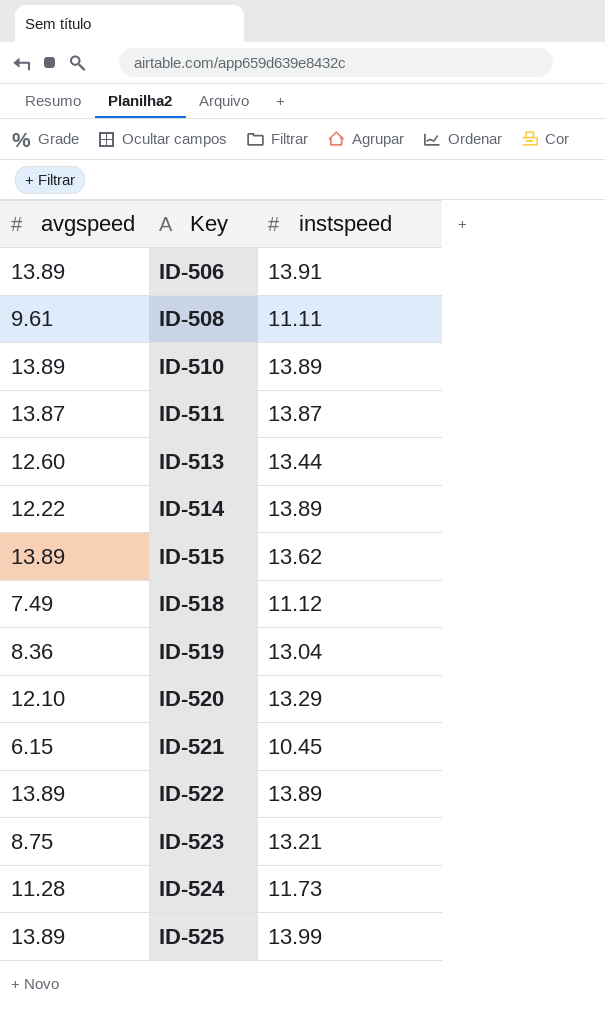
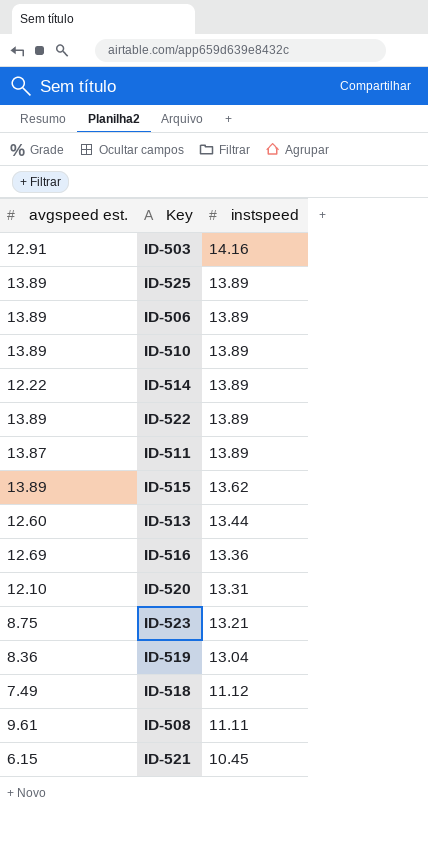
row order: Key ascending -> instspeed descending
column name: avgspeed -> avgspeed est.
row ID-524: 11.28 | 11.73 -> none
row ID-503: none -> 12.91 | 14.16
ID-525 | instspeed: 13.99 -> 13.89
ID-506 | instspeed: 13.91 -> 13.89
ID-511 | instspeed: 13.87 -> 13.89
row ID-516: none -> 12.69 | 13.36
ID-520 | instspeed: 13.29 -> 13.31

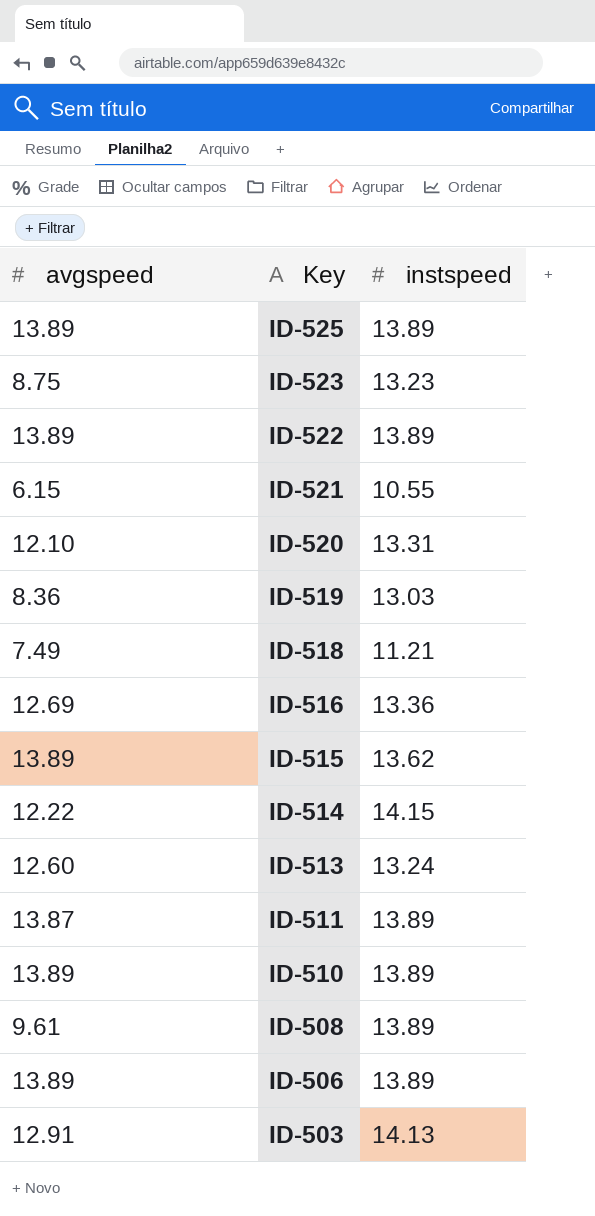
row order: instspeed descending -> Key descending
column name: avgspeed est. -> avgspeed
ID-523 | instspeed: 13.21 -> 13.23
ID-521 | instspeed: 10.45 -> 10.55
ID-519 | instspeed: 13.04 -> 13.03
ID-518 | instspeed: 11.12 -> 11.21
ID-514 | instspeed: 13.89 -> 14.15
ID-513 | instspeed: 13.44 -> 13.24
ID-508 | instspeed: 11.11 -> 13.89
ID-503 | instspeed: 14.16 -> 14.13

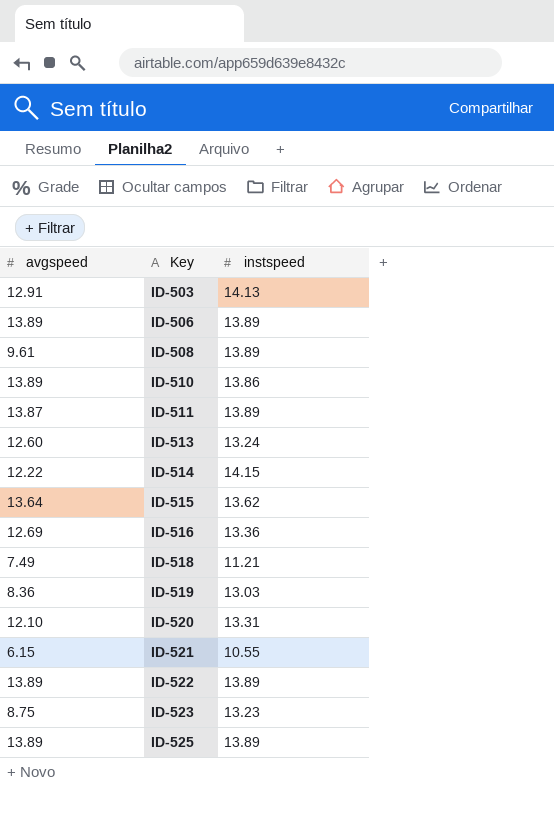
row order: Key descending -> Key ascending
ID-510 | instspeed: 13.89 -> 13.86
ID-515 | avgspeed: 13.89 -> 13.64

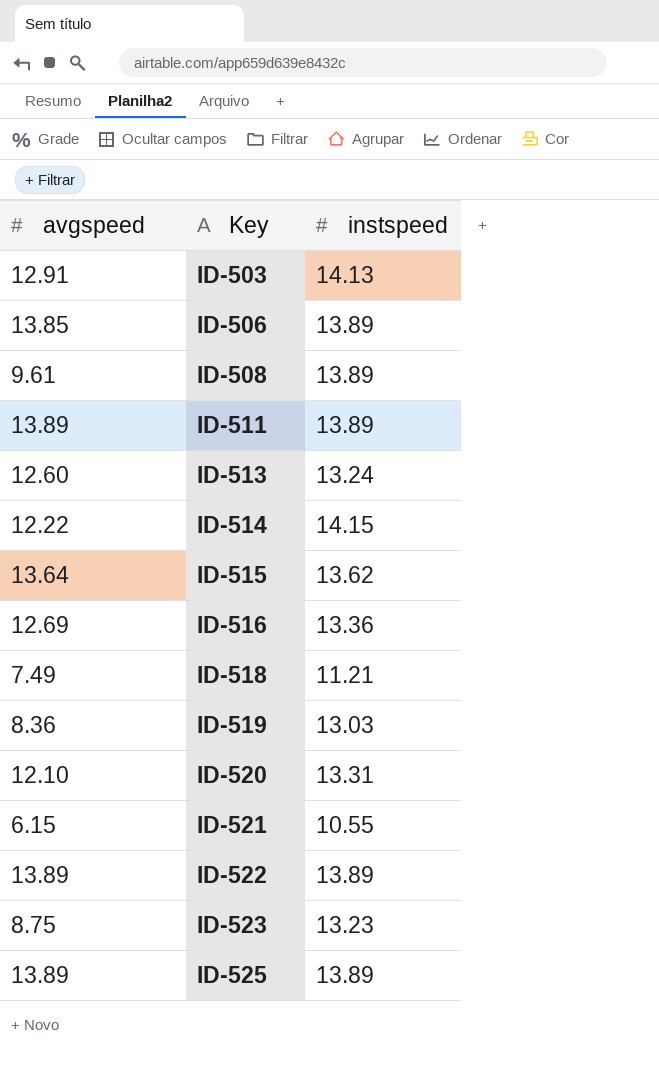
row ID-510: 13.89 | 13.86 -> none
ID-506 | avgspeed: 13.89 -> 13.85
ID-511 | avgspeed: 13.87 -> 13.89

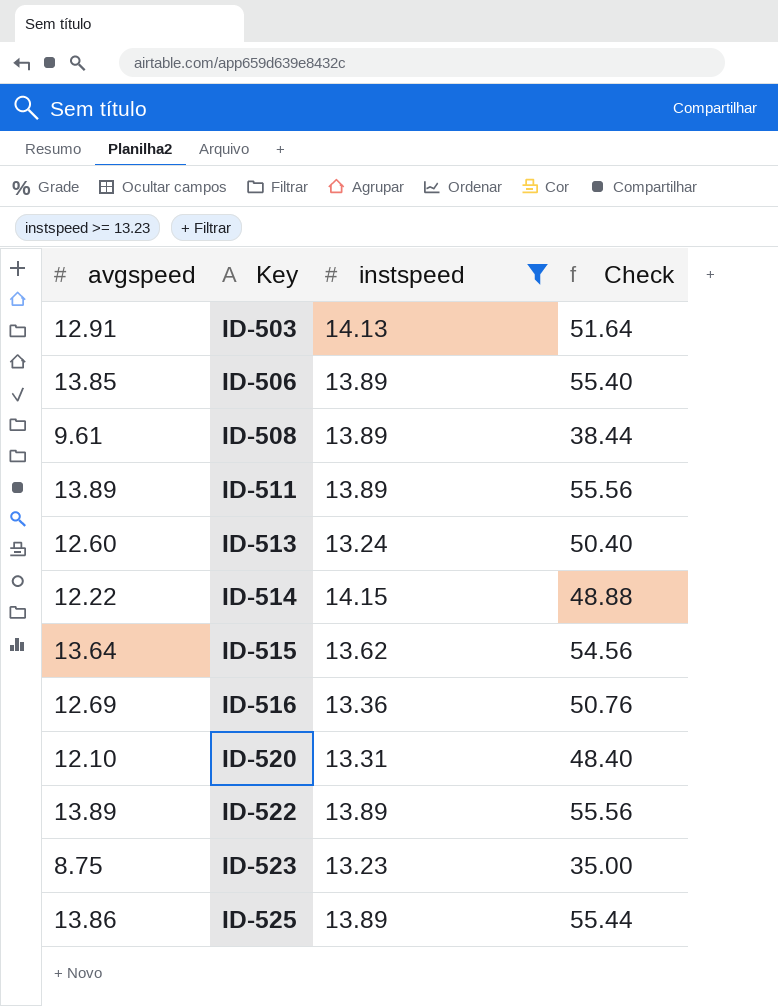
filter: none -> instspeed >= 13.23
column Check | formula: none -> [avgspeed] * 4
ID-525 | avgspeed: 13.89 -> 13.86

